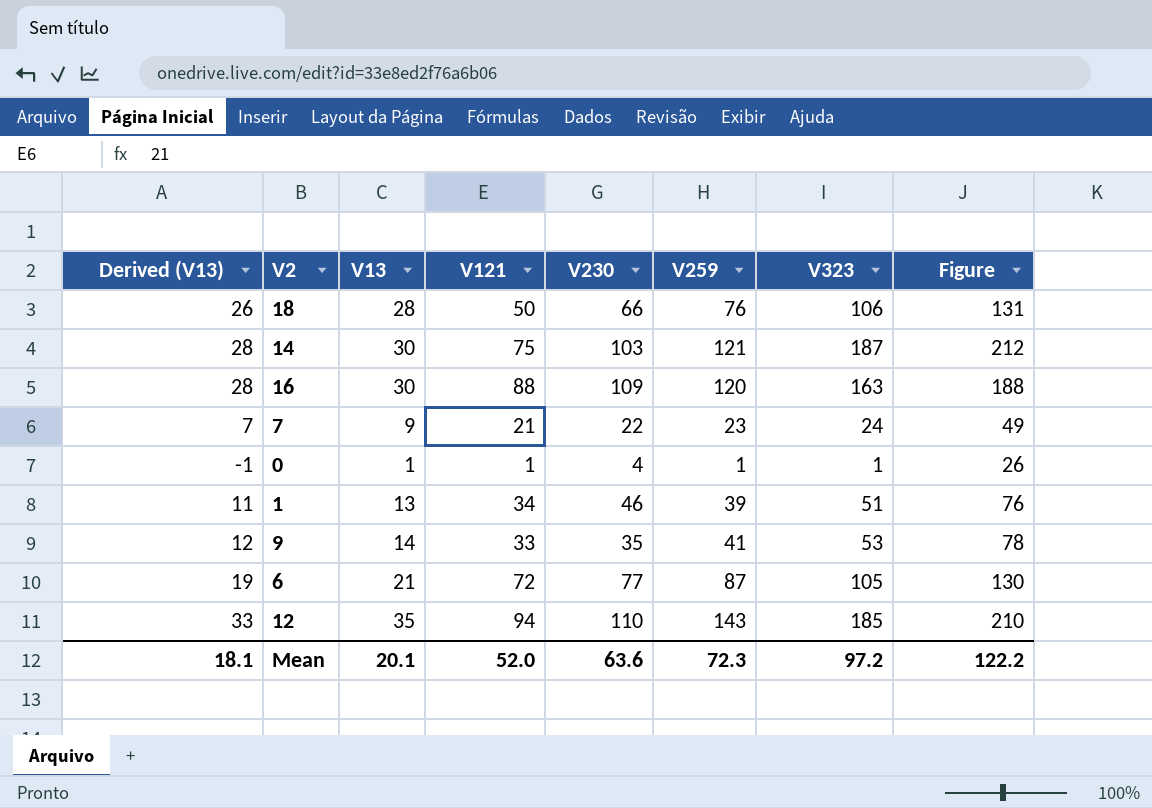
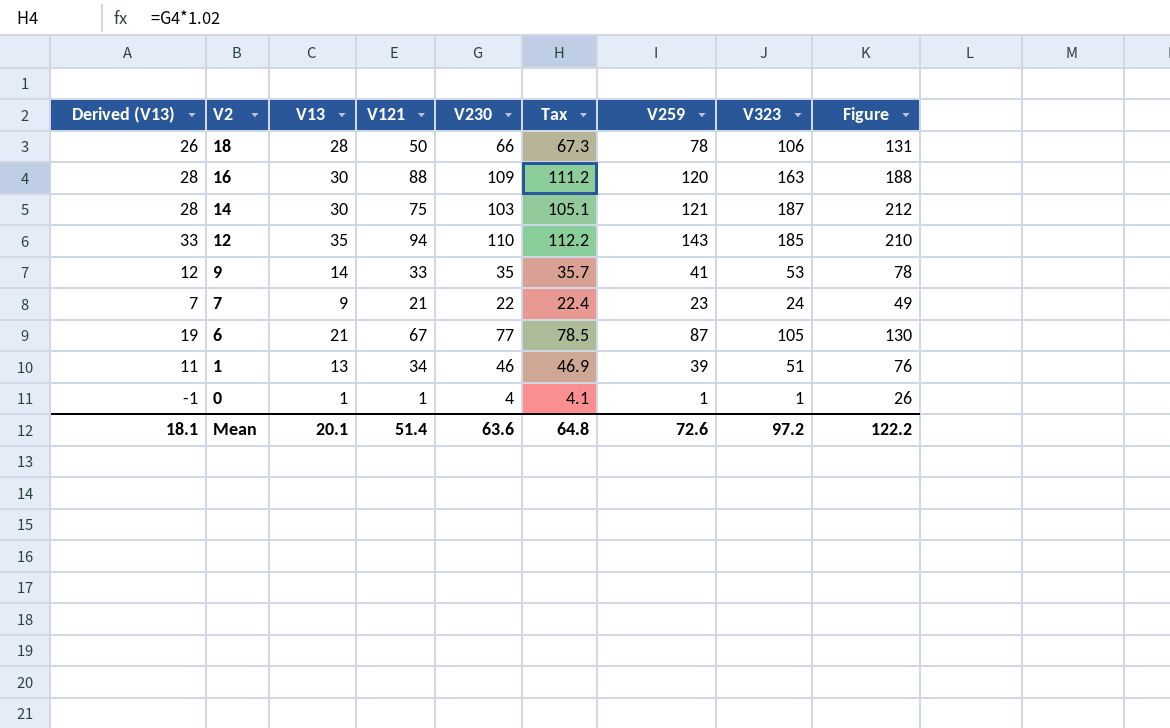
row order: none -> V2 descending
column Tax | formula: none -> [V230] * 1.02
18 | V259: 76 -> 78
6 | V121: 72 -> 67
Mean | V121: 52.0 -> 51.4
Mean | V259: 72.3 -> 72.6

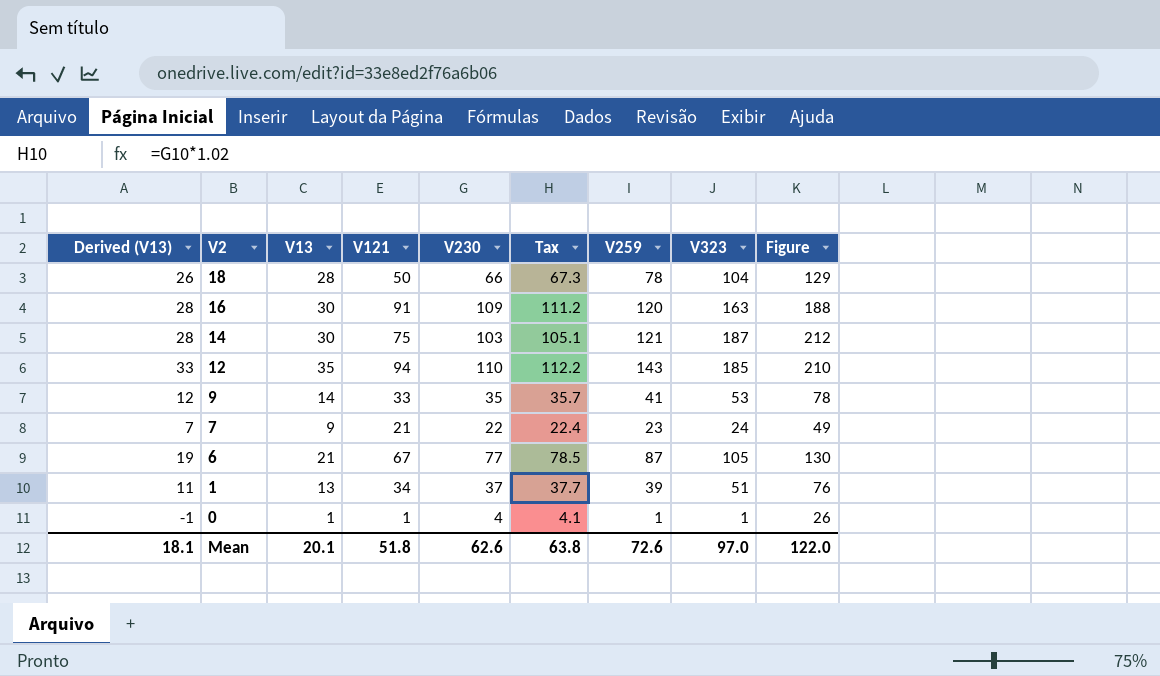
18 | V323: 106 -> 104
18 | Figure: 131 -> 129
16 | V121: 88 -> 91
1 | V230: 46 -> 37
1 | Tax: 46.9 -> 37.7
Mean | V121: 51.4 -> 51.8
Mean | V230: 63.6 -> 62.6
Mean | Tax: 64.8 -> 63.8
Mean | V323: 97.2 -> 97.0
Mean | Figure: 122.2 -> 122.0

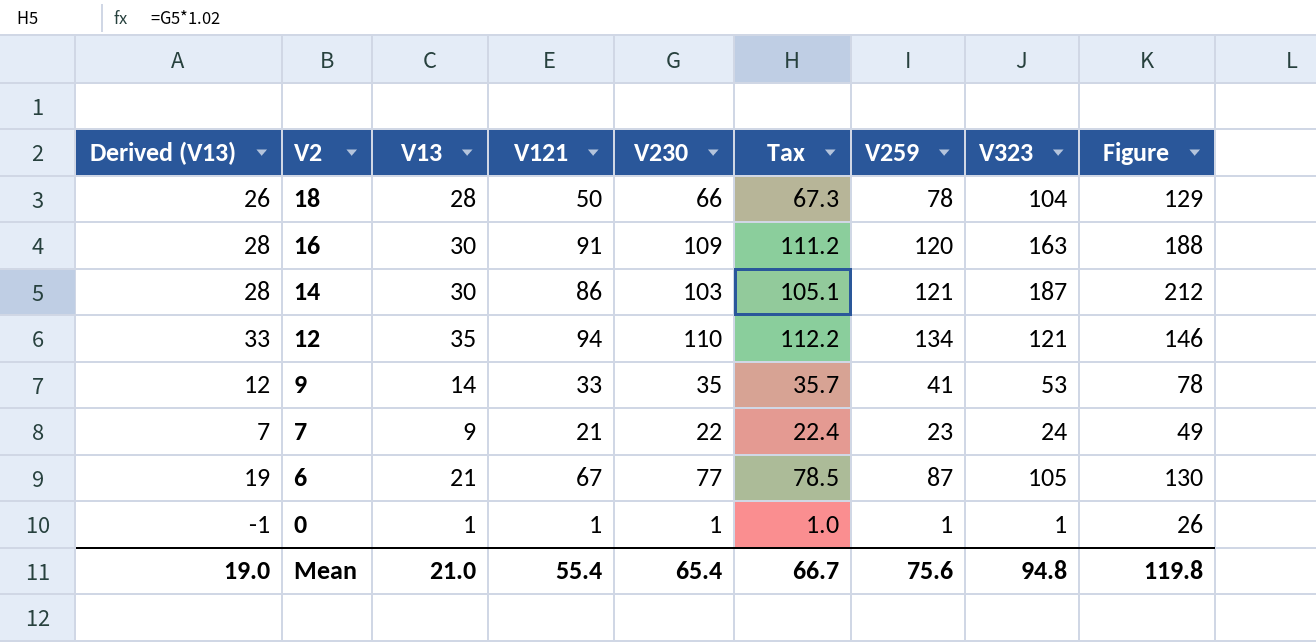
row 1: 11 | 13 | 34 | 37 | 37.7 | 39 | 51 | 76 -> none
14 | V121: 75 -> 86
12 | V259: 143 -> 134
12 | V323: 185 -> 121
12 | Figure: 210 -> 146
0 | V230: 4 -> 1
0 | Tax: 4.1 -> 1.0
Mean | Derived (V13): 18.1 -> 19.0
Mean | V13: 20.1 -> 21.0
Mean | V121: 51.8 -> 55.4
Mean | V230: 62.6 -> 65.4
Mean | Tax: 63.8 -> 66.7
Mean | V259: 72.6 -> 75.6
Mean | V323: 97.0 -> 94.8
Mean | Figure: 122.0 -> 119.8

